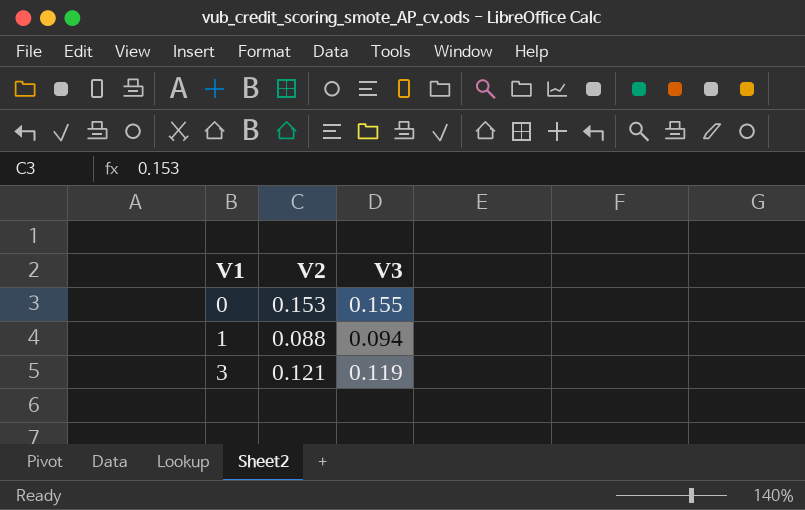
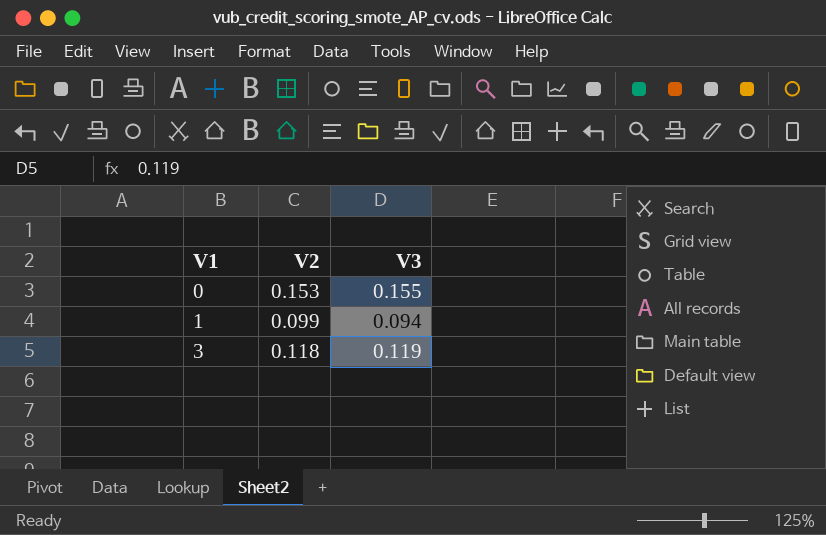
1 | V2: 0.088 -> 0.099
3 | V2: 0.121 -> 0.118

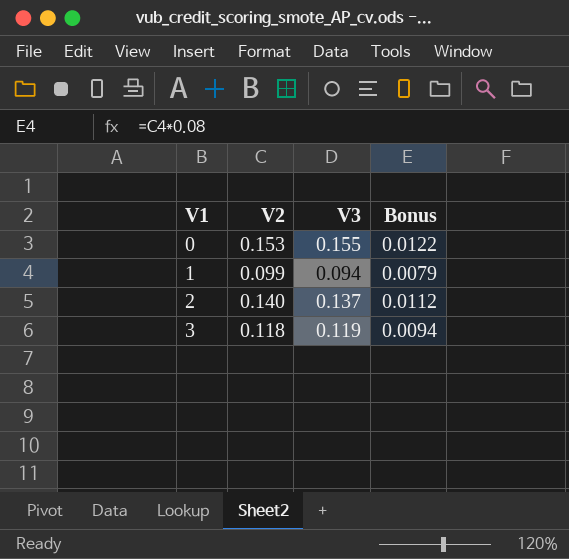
column Bonus | formula: none -> [V2] * 0.08
row 2: none -> 0.140 | 0.137 | 0.0112

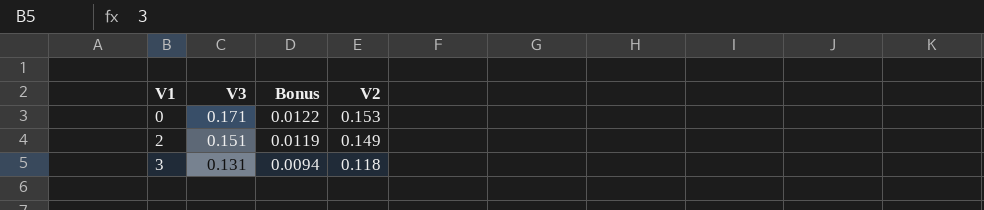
column V2 | position: 2 -> 4
row 1: 0.099 | 0.094 | 0.0079 -> none
0 | V3: 0.155 -> 0.171
2 | V3: 0.137 -> 0.151
2 | Bonus: 0.0112 -> 0.0119
2 | V2: 0.140 -> 0.149
3 | V3: 0.119 -> 0.131

